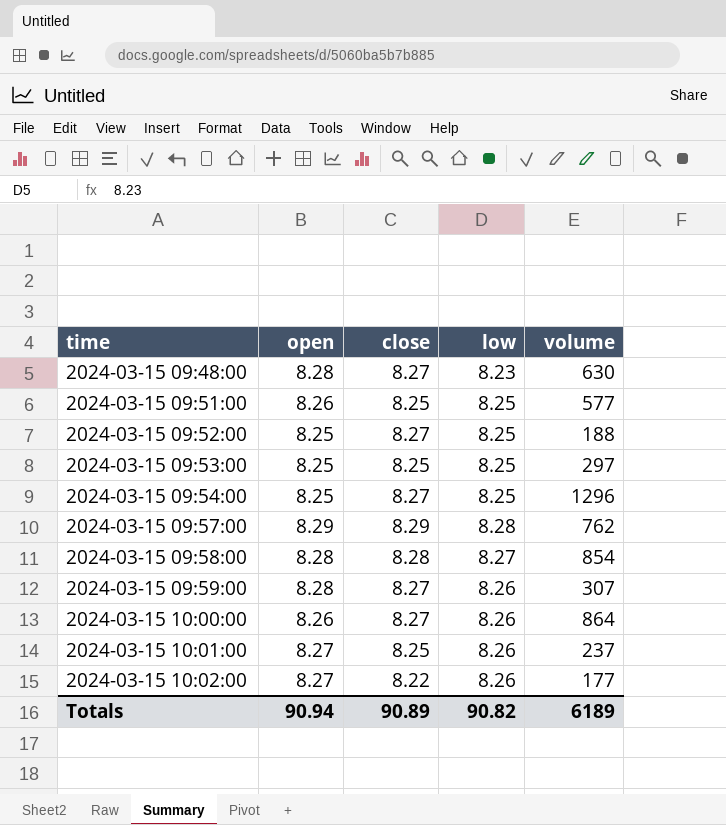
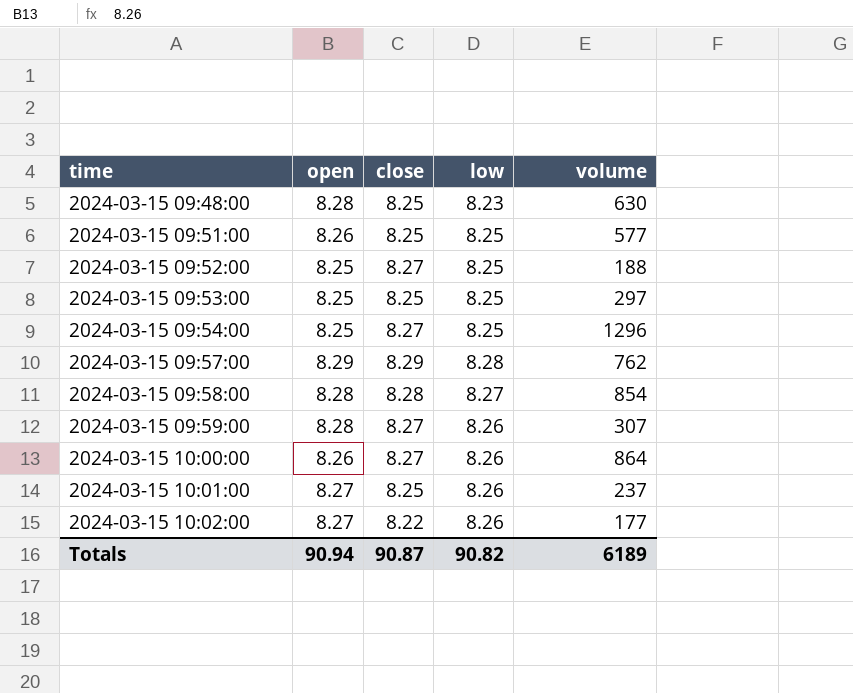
2024-03-15 09:48:00 | close: 8.27 -> 8.25
Totals | close: 90.89 -> 90.87

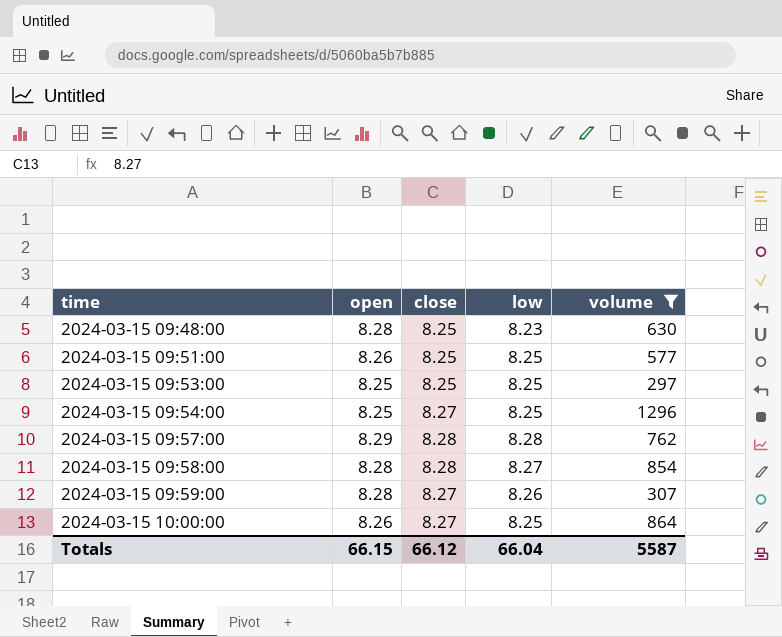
filter: none -> volume >= 297
2024-03-15 09:57:00 | close: 8.29 -> 8.28
2024-03-15 10:00:00 | low: 8.26 -> 8.25
Totals | open: 90.94 -> 66.15
Totals | close: 90.87 -> 66.12
Totals | low: 90.82 -> 66.04
Totals | volume: 6189 -> 5587

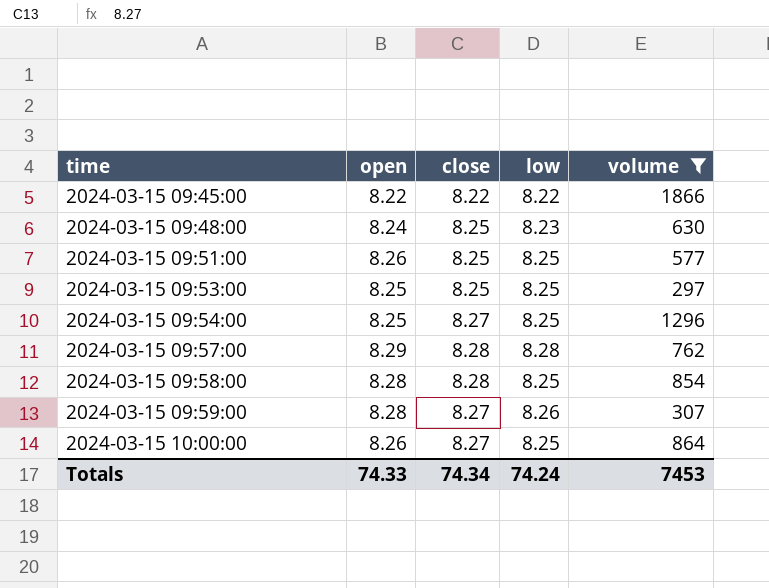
row 2024-03-15 09:45:00: none -> 8.22 | 8.22 | 8.22 | 1866
2024-03-15 09:48:00 | open: 8.28 -> 8.24
2024-03-15 09:58:00 | low: 8.27 -> 8.25
Totals | open: 66.15 -> 74.33
Totals | close: 66.12 -> 74.34
Totals | low: 66.04 -> 74.24
Totals | volume: 5587 -> 7453

